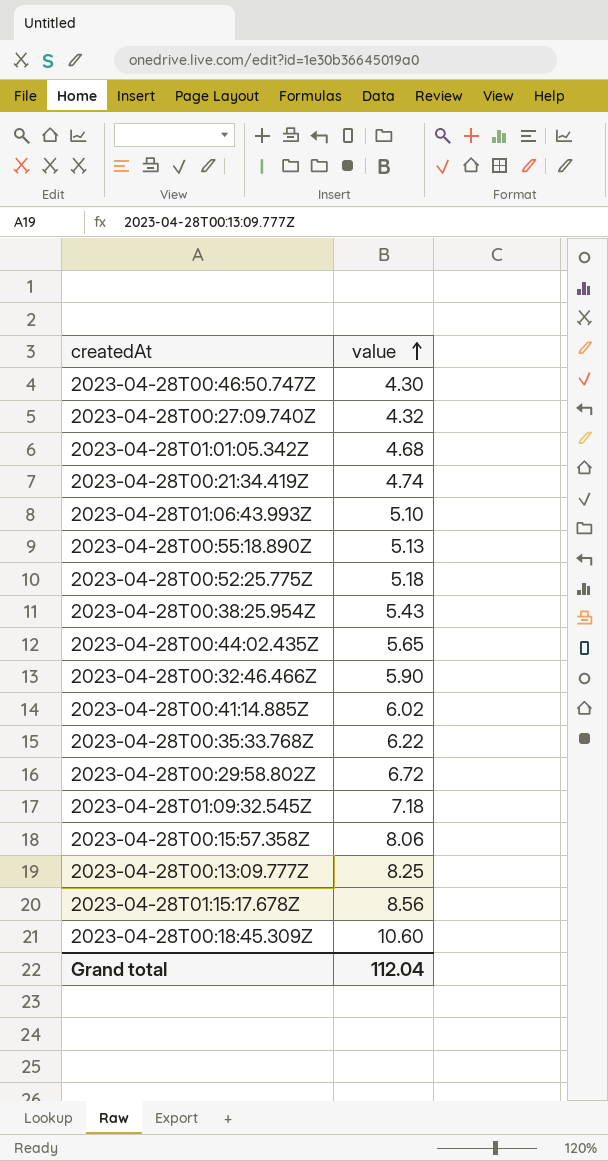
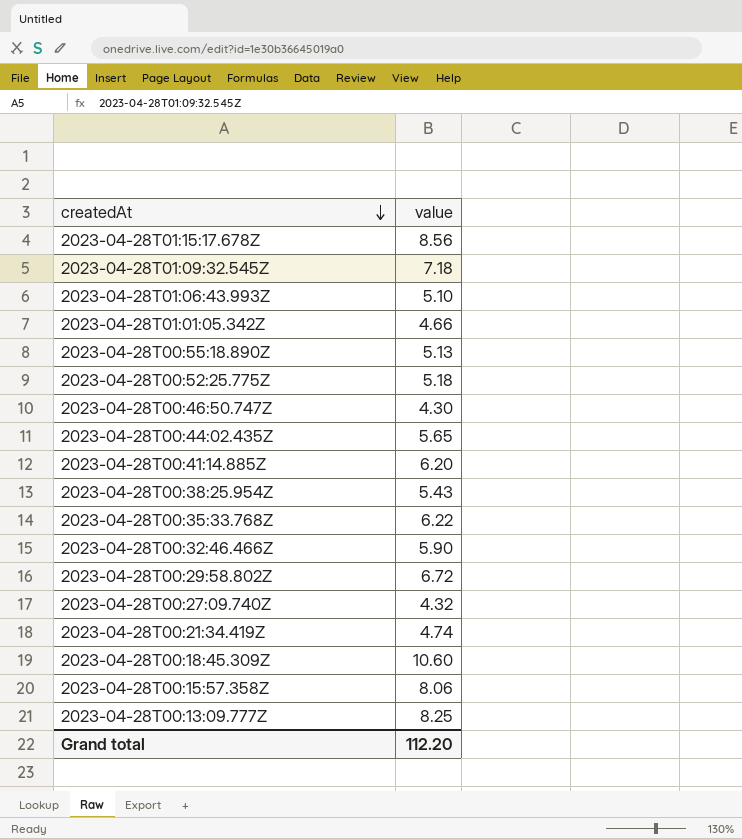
row order: value ascending -> createdAt descending
2023-04-28T01:01:05.342Z | value: 4.68 -> 4.66
2023-04-28T00:41:14.885Z | value: 6.02 -> 6.20
Grand total | value: 112.04 -> 112.20

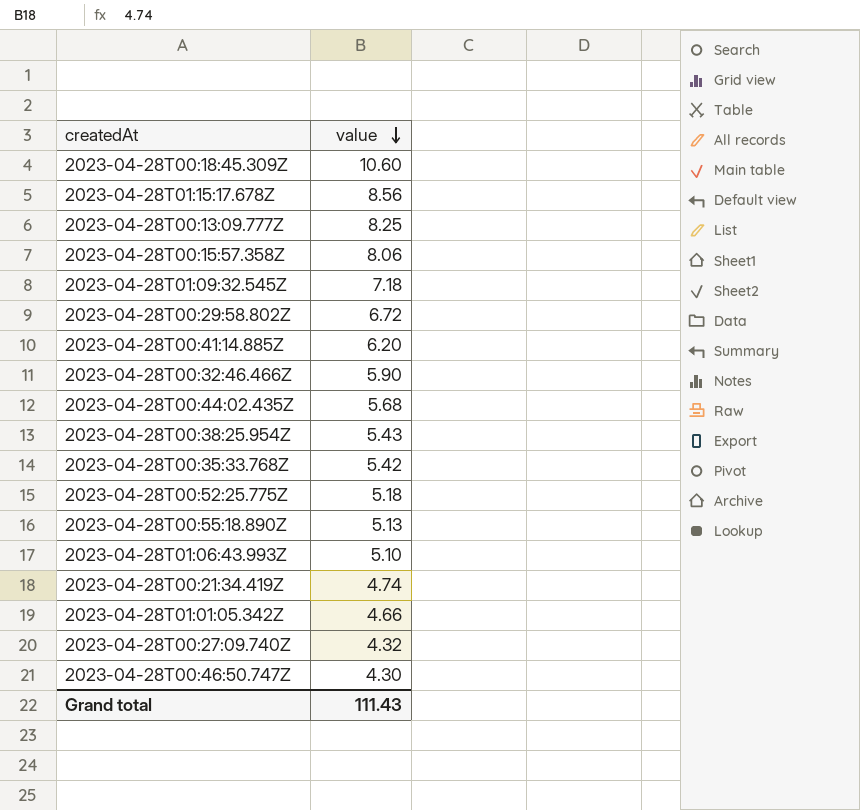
row order: createdAt descending -> value descending
2023-04-28T00:44:02.435Z | value: 5.65 -> 5.68
2023-04-28T00:35:33.768Z | value: 6.22 -> 5.42
Grand total | value: 112.20 -> 111.43

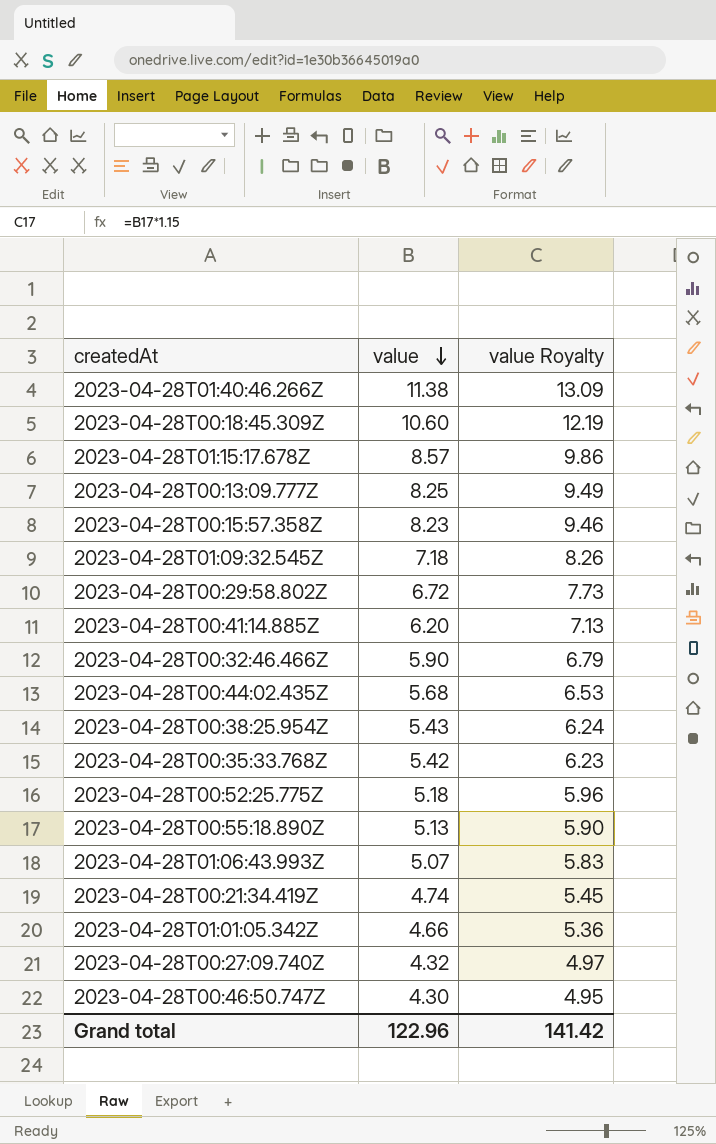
column value Royalty | formula: none -> [value] * 1.15
row 2023-04-28T01:40:46.266Z: none -> 11.38 | 13.09
2023-04-28T01:15:17.678Z | value: 8.56 -> 8.57
2023-04-28T00:15:57.358Z | value: 8.06 -> 8.23
2023-04-28T01:06:43.993Z | value: 5.10 -> 5.07
Grand total | value: 111.43 -> 122.96

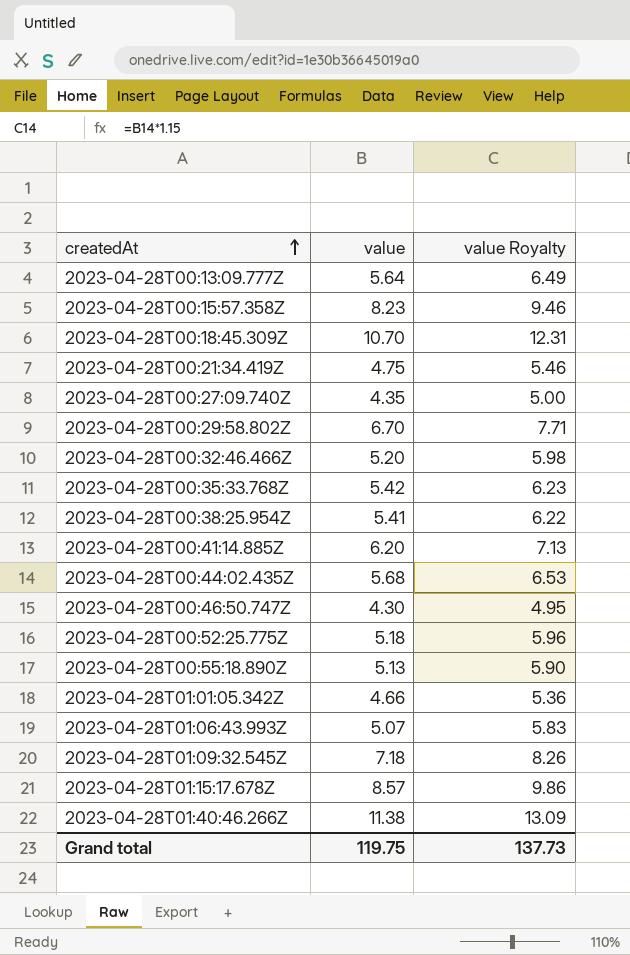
row order: value descending -> createdAt ascending
2023-04-28T00:13:09.777Z | value: 8.25 -> 5.64
2023-04-28T00:13:09.777Z | value Royalty: 9.49 -> 6.49
2023-04-28T00:18:45.309Z | value: 10.60 -> 10.70
2023-04-28T00:18:45.309Z | value Royalty: 12.19 -> 12.31
2023-04-28T00:21:34.419Z | value: 4.74 -> 4.75
2023-04-28T00:21:34.419Z | value Royalty: 5.45 -> 5.46
2023-04-28T00:27:09.740Z | value: 4.32 -> 4.35
2023-04-28T00:27:09.740Z | value Royalty: 4.97 -> 5.00
2023-04-28T00:29:58.802Z | value: 6.72 -> 6.70
2023-04-28T00:29:58.802Z | value Royalty: 7.73 -> 7.71
2023-04-28T00:32:46.466Z | value: 5.90 -> 5.20
2023-04-28T00:32:46.466Z | value Royalty: 6.79 -> 5.98
2023-04-28T00:38:25.954Z | value: 5.43 -> 5.41
2023-04-28T00:38:25.954Z | value Royalty: 6.24 -> 6.22
Grand total | value: 122.96 -> 119.75
Grand total | value Royalty: 141.42 -> 137.73

